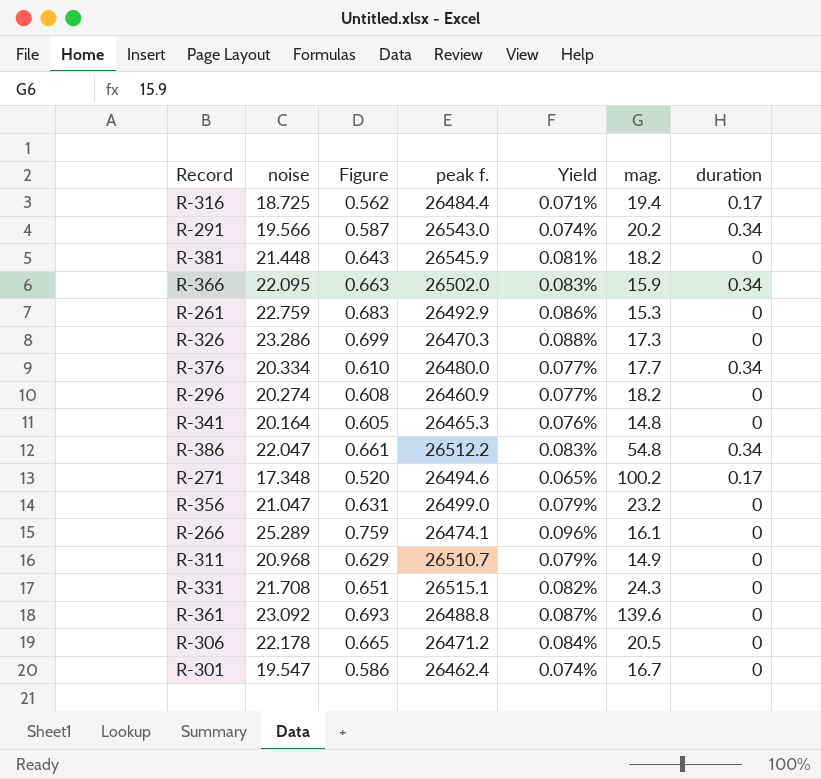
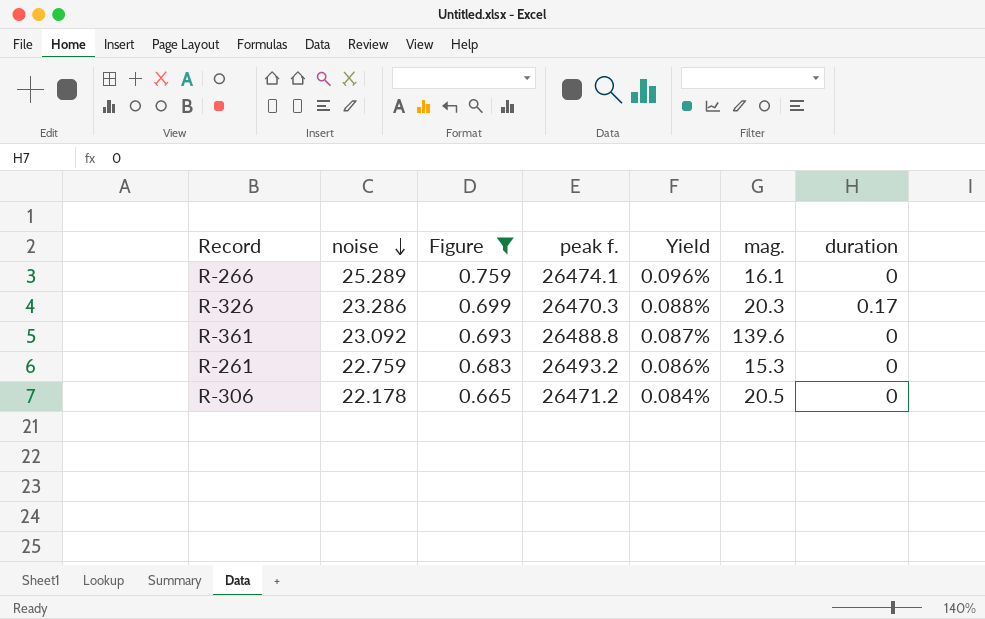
filter: none -> Figure >= 0.665
row order: none -> noise descending
R-326 | mag.: 17.3 -> 20.3
R-326 | duration: 0 -> 0.17
R-261 | peak f.: 26492.9 -> 26493.2

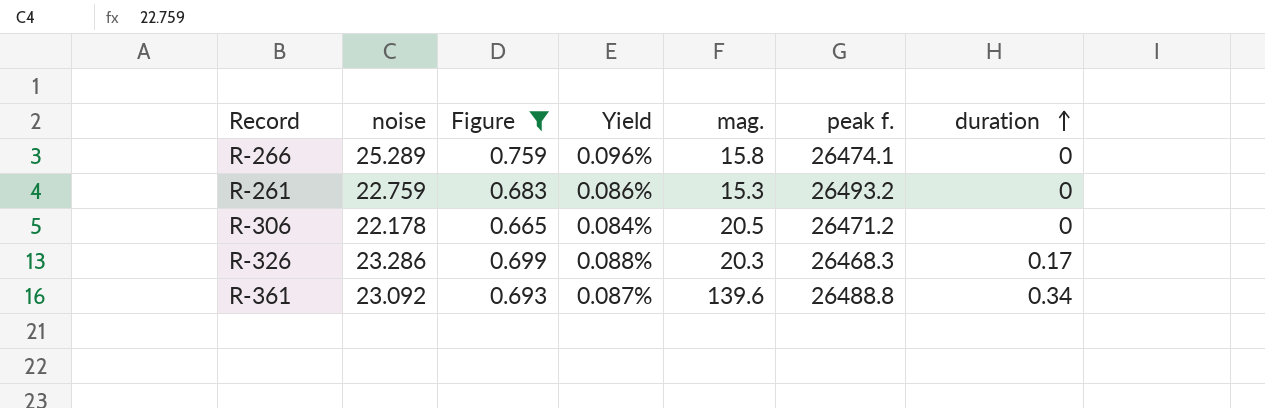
row order: noise descending -> duration ascending
column peak f. | position: 4 -> 6
R-266 | mag.: 16.1 -> 15.8
R-326 | peak f.: 26470.3 -> 26468.3
R-361 | duration: 0 -> 0.34

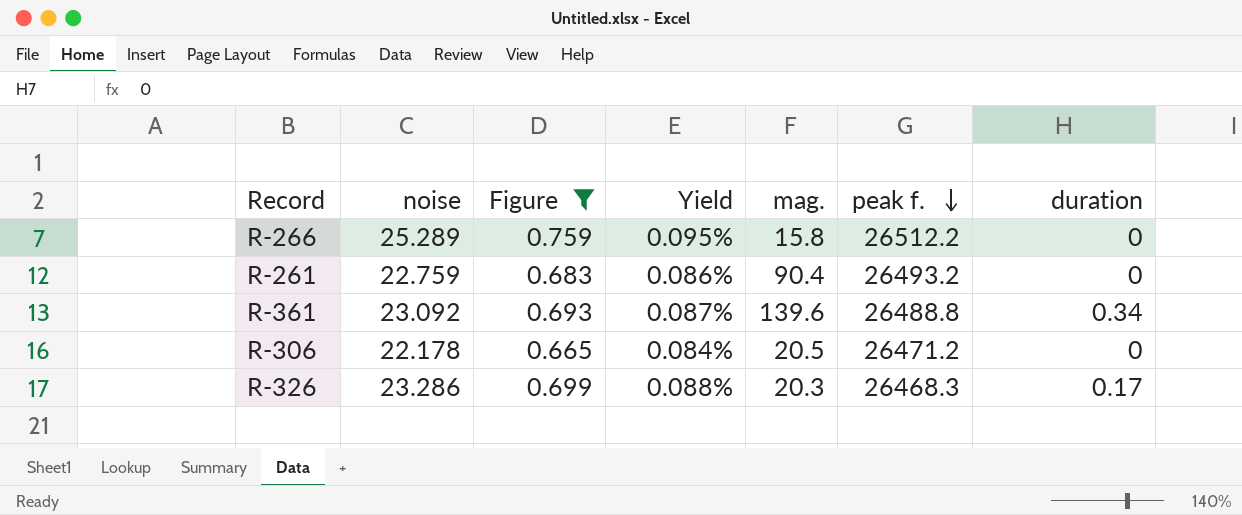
row order: duration ascending -> peak f. descending
R-266 | Yield: 0.096% -> 0.095%
R-266 | peak f.: 26474.1 -> 26512.2
R-261 | mag.: 15.3 -> 90.4

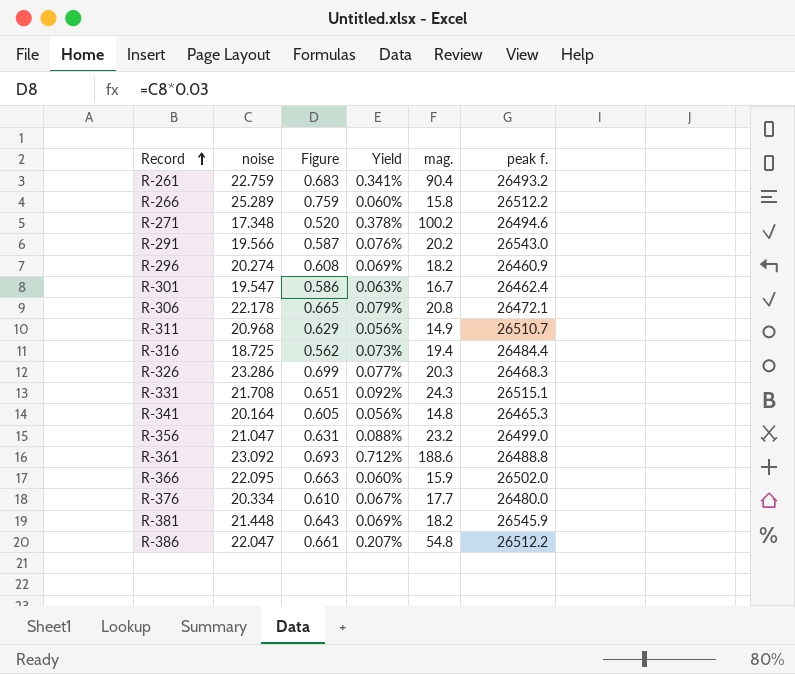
filter: Figure >= 0.665 -> none
row order: peak f. descending -> Record ascending
column duration | position: 7 -> none
column Yield | formula: [noise] / [peak f.] -> [mag.] / [peak f.]
R-306 | mag.: 20.5 -> 20.8
R-306 | peak f.: 26471.2 -> 26472.1
R-361 | mag.: 139.6 -> 188.6

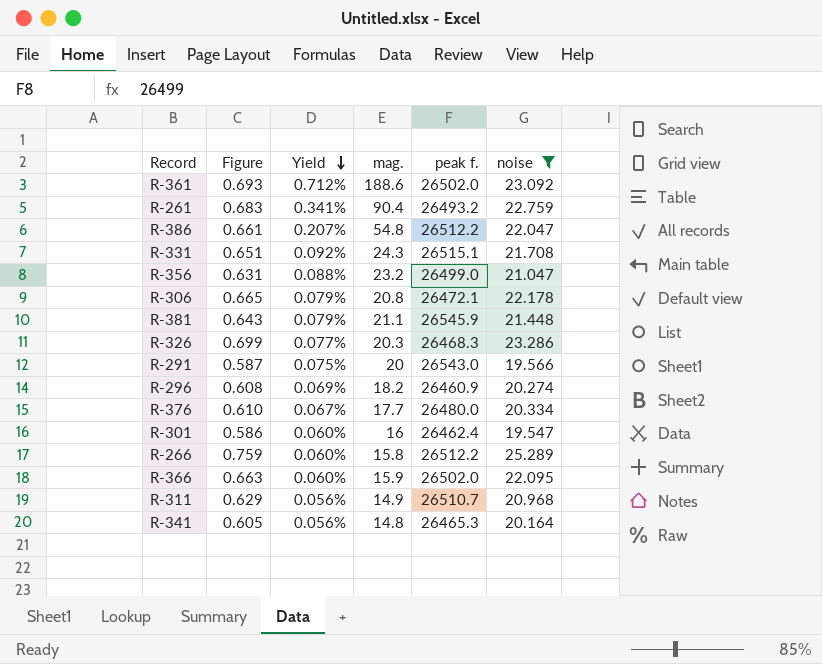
filter: none -> noise >= 19.547
row order: Record ascending -> Yield descending
column noise | position: 2 -> 6
R-361 | peak f.: 26488.8 -> 26502.0
R-381 | Yield: 0.069% -> 0.079%
R-381 | mag.: 18.2 -> 21.1
R-291 | Yield: 0.076% -> 0.075%
R-291 | mag.: 20.2 -> 20
R-301 | Yield: 0.063% -> 0.060%
R-301 | mag.: 16.7 -> 16

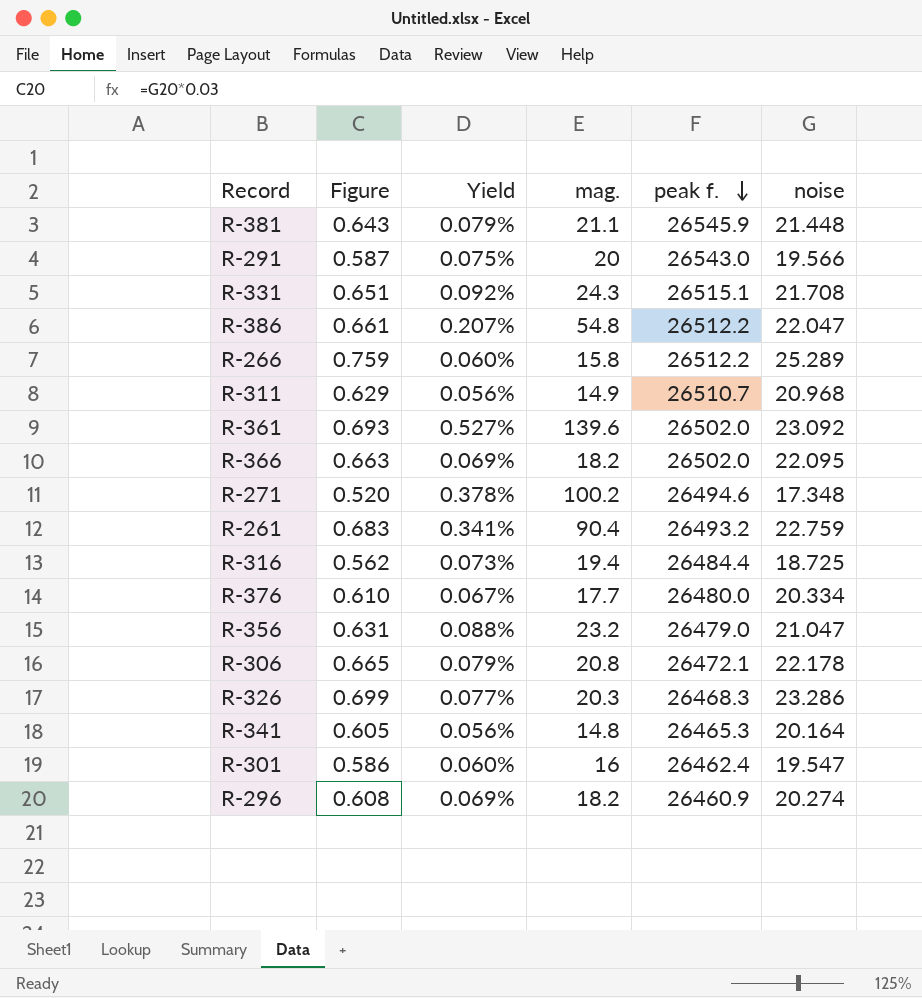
filter: noise >= 19.547 -> none
row order: Yield descending -> peak f. descending
R-361 | Yield: 0.712% -> 0.527%
R-361 | mag.: 188.6 -> 139.6
R-366 | Yield: 0.060% -> 0.069%
R-366 | mag.: 15.9 -> 18.2
R-356 | peak f.: 26499.0 -> 26479.0

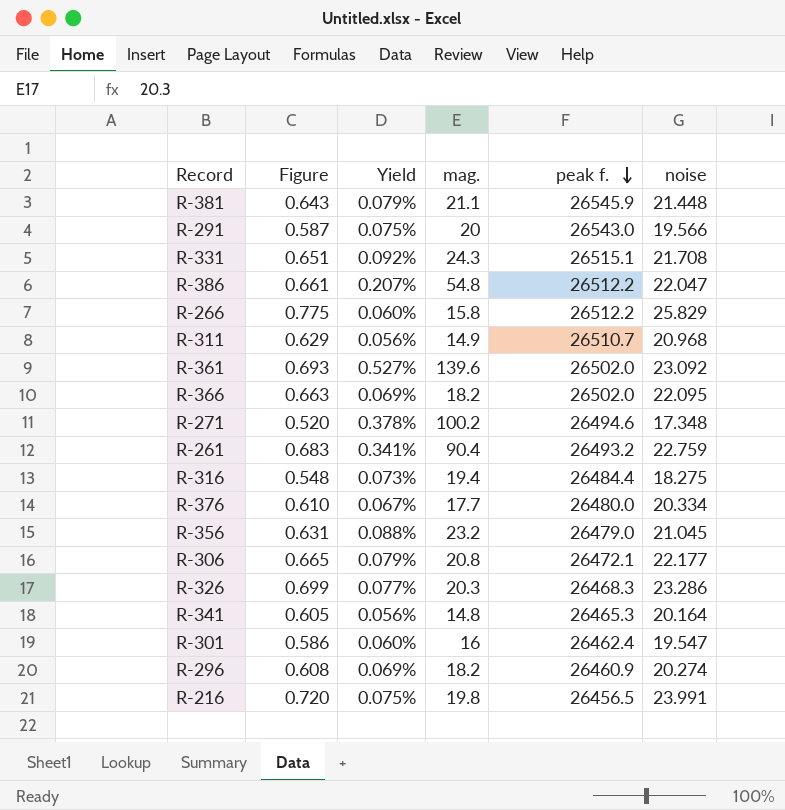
R-266 | Figure: 0.759 -> 0.775
R-266 | noise: 25.289 -> 25.829
R-316 | Figure: 0.562 -> 0.548
R-316 | noise: 18.725 -> 18.275
R-356 | noise: 21.047 -> 21.045
R-306 | noise: 22.178 -> 22.177
row R-216: none -> 0.720 | 0.075% | 19.8 | 26456.5 | 23.991

